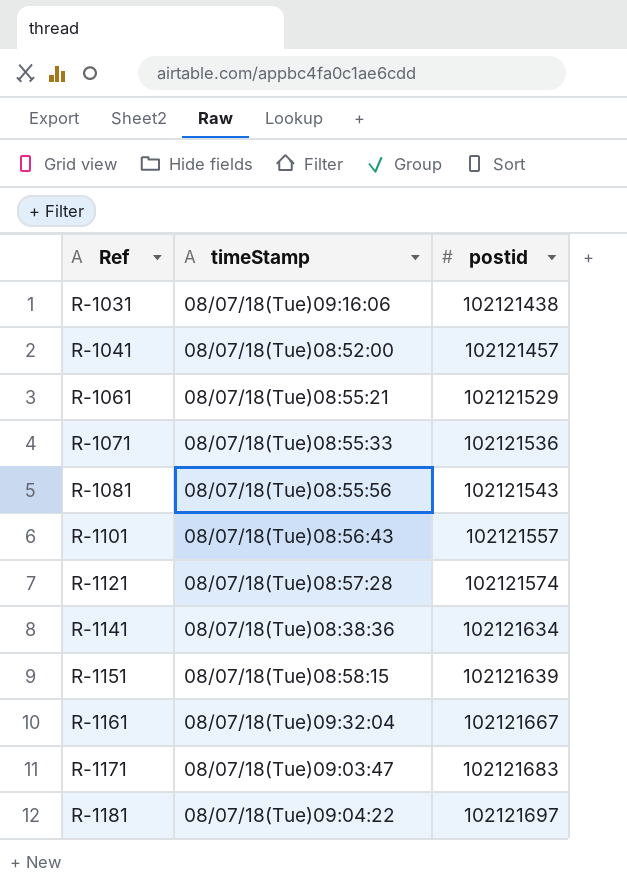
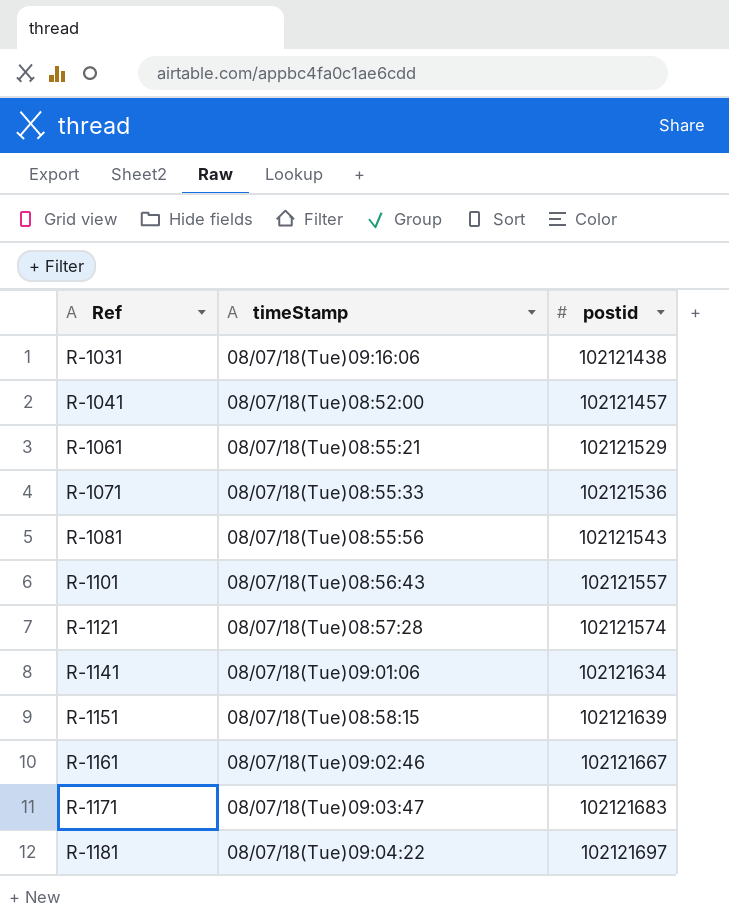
R-1141 | timeStamp: 08/07/18(Tue)08:38:36 -> 08/07/18(Tue)09:01:06
R-1161 | timeStamp: 08/07/18(Tue)09:32:04 -> 08/07/18(Tue)09:02:46

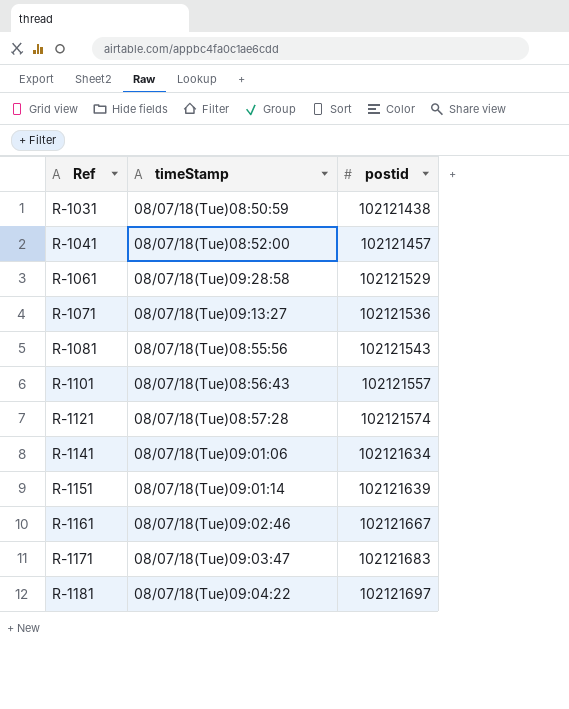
R-1031 | timeStamp: 08/07/18(Tue)09:16:06 -> 08/07/18(Tue)08:50:59
R-1061 | timeStamp: 08/07/18(Tue)08:55:21 -> 08/07/18(Tue)09:28:58
R-1071 | timeStamp: 08/07/18(Tue)08:55:33 -> 08/07/18(Tue)09:13:27
R-1151 | timeStamp: 08/07/18(Tue)08:58:15 -> 08/07/18(Tue)09:01:14

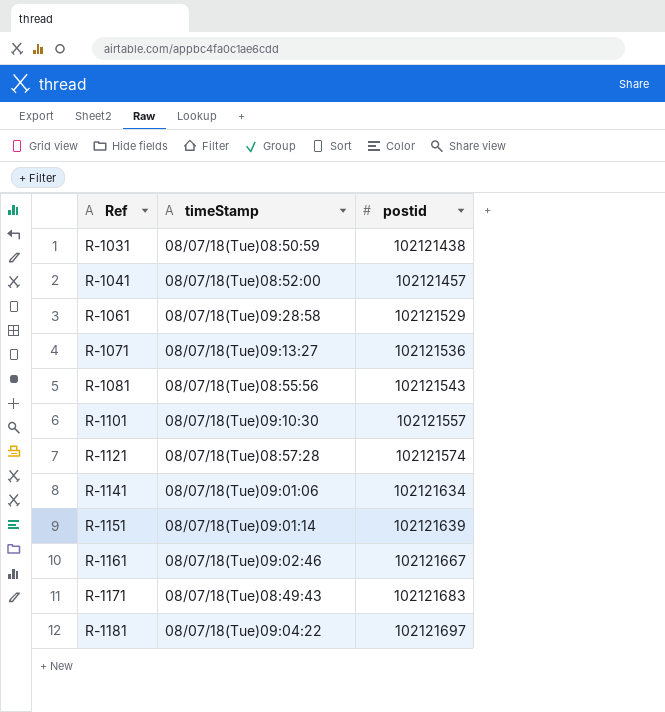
R-1101 | timeStamp: 08/07/18(Tue)08:56:43 -> 08/07/18(Tue)09:10:30
R-1171 | timeStamp: 08/07/18(Tue)09:03:47 -> 08/07/18(Tue)08:49:43

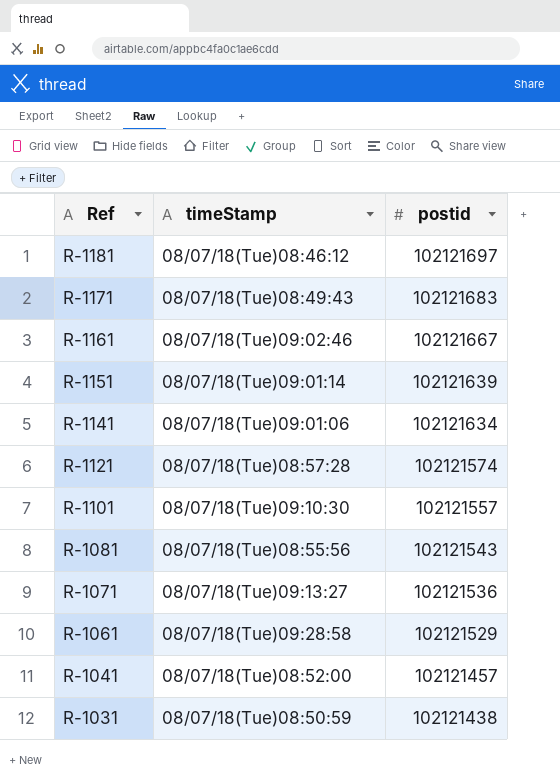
row order: Ref ascending -> Ref descending
R-1181 | timeStamp: 08/07/18(Tue)09:04:22 -> 08/07/18(Tue)08:46:12

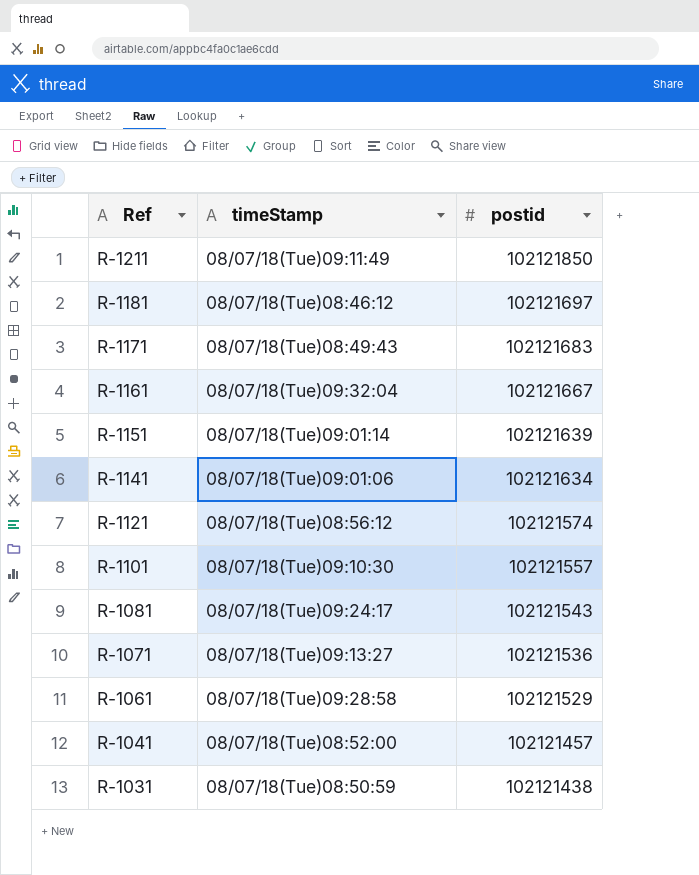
row R-1211: none -> 08/07/18(Tue)09:11:49 | 102121850
R-1161 | timeStamp: 08/07/18(Tue)09:02:46 -> 08/07/18(Tue)09:32:04
R-1121 | timeStamp: 08/07/18(Tue)08:57:28 -> 08/07/18(Tue)08:56:12
R-1081 | timeStamp: 08/07/18(Tue)08:55:56 -> 08/07/18(Tue)09:24:17

